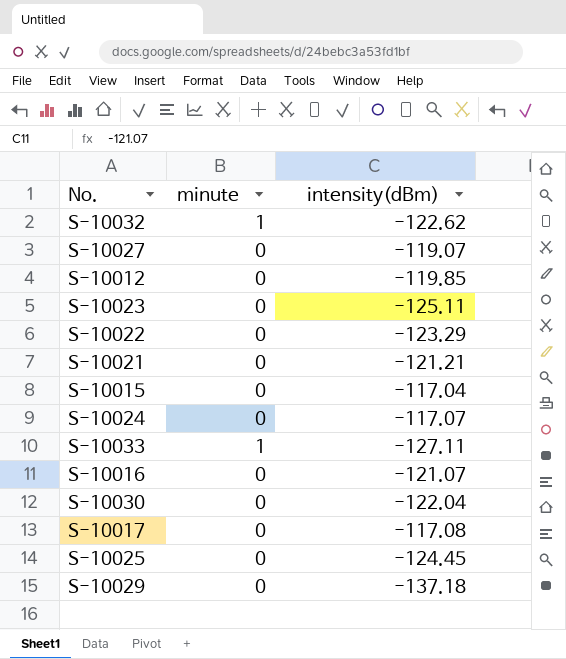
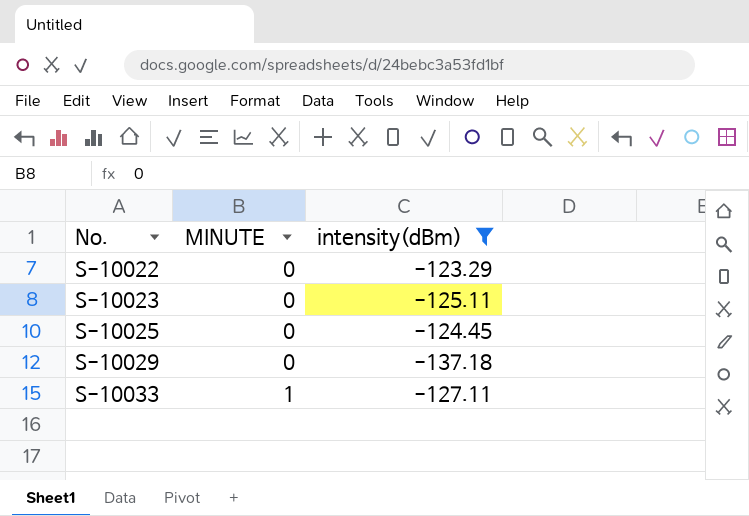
filter: none -> intensity(dBm) <= -123.29
row order: none -> No. ascending
column name: minute -> MINUTE

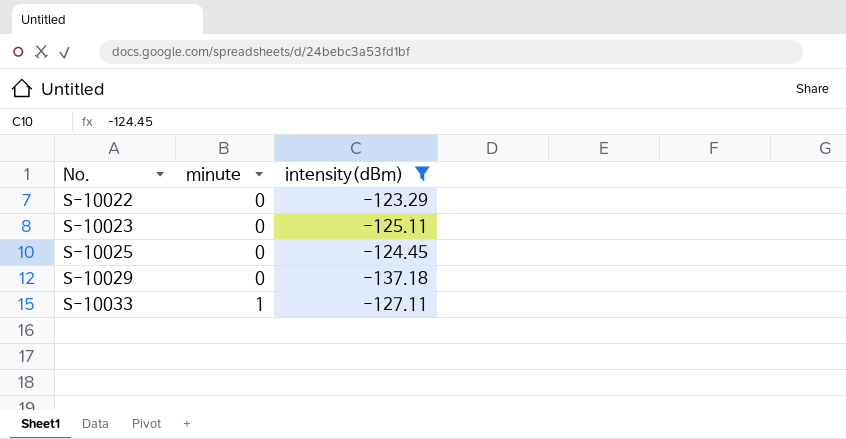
column name: MINUTE -> minute

